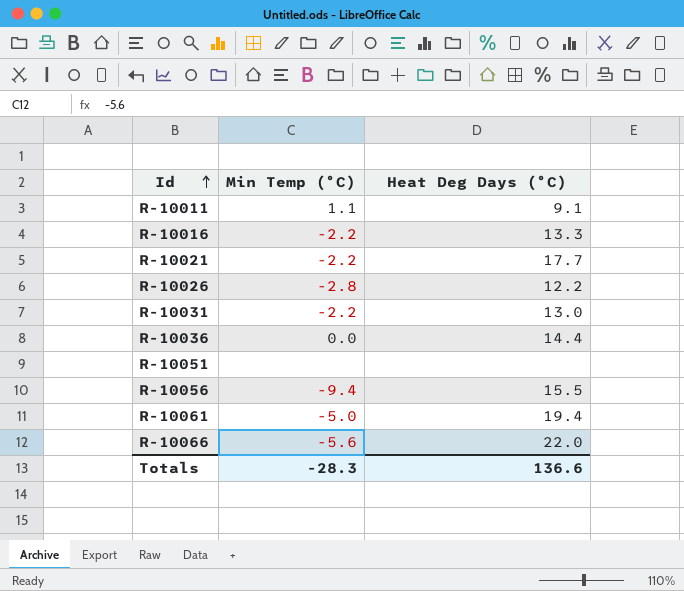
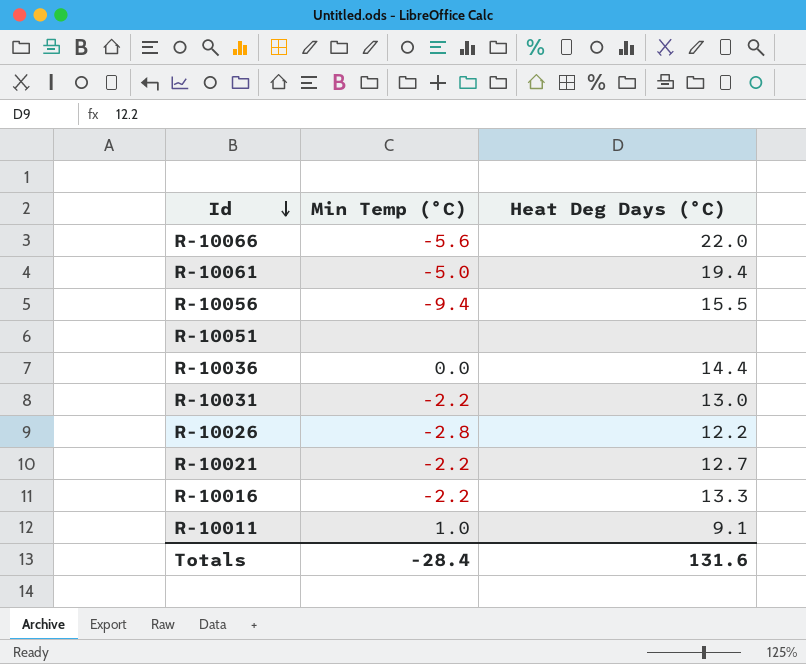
row order: Id ascending -> Id descending
R-10021 | Heat Deg Days (°C): 17.7 -> 12.7
R-10011 | Min Temp (°C): 1.1 -> 1.0
Totals | Min Temp (°C): -28.3 -> -28.4
Totals | Heat Deg Days (°C): 136.6 -> 131.6

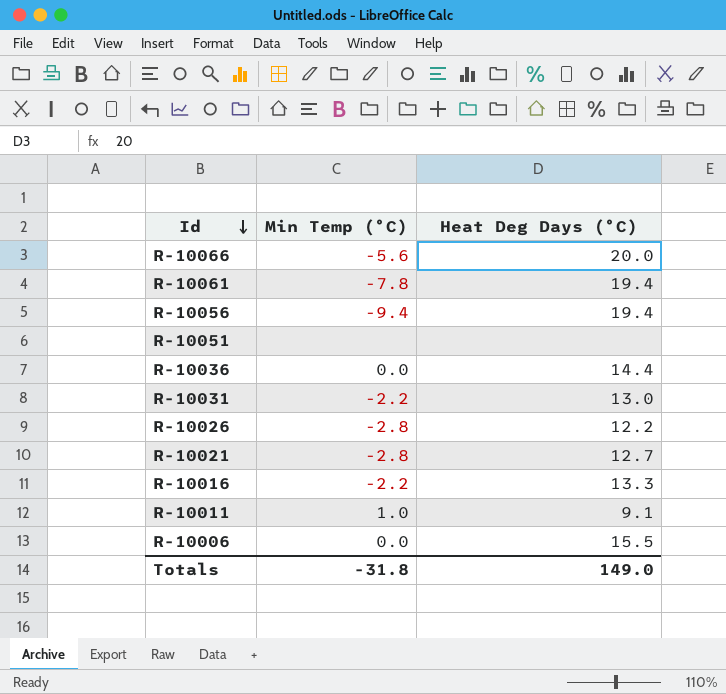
R-10066 | Heat Deg Days (°C): 22.0 -> 20.0
R-10061 | Min Temp (°C): -5.0 -> -7.8
R-10056 | Heat Deg Days (°C): 15.5 -> 19.4
R-10021 | Min Temp (°C): -2.2 -> -2.8
row R-10006: none -> 0.0 | 15.5
Totals | Min Temp (°C): -28.4 -> -31.8
Totals | Heat Deg Days (°C): 131.6 -> 149.0

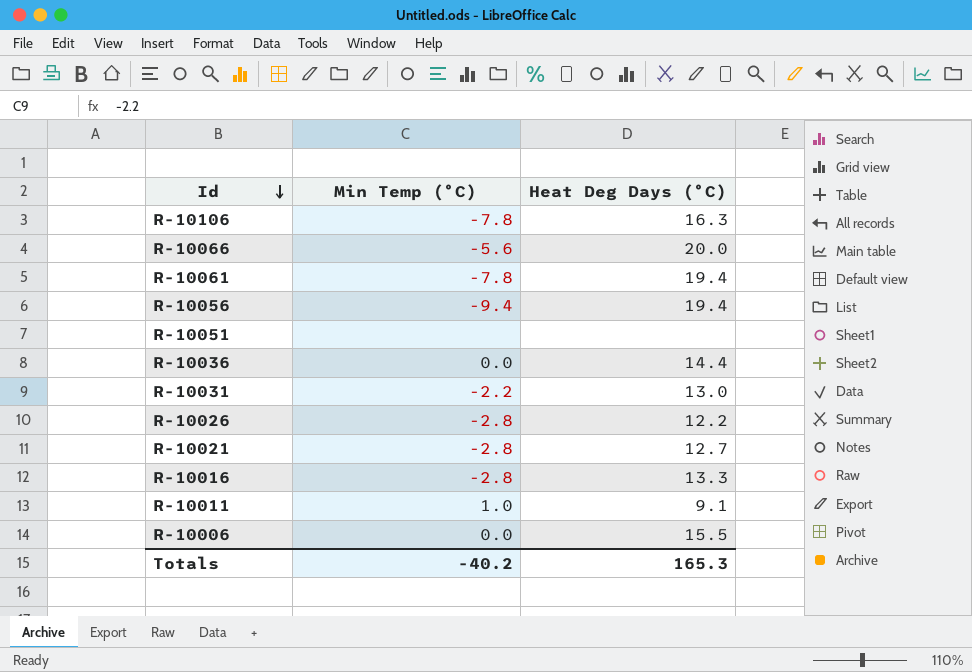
row R-10106: none -> -7.8 | 16.3
R-10016 | Min Temp (°C): -2.2 -> -2.8
Totals | Min Temp (°C): -31.8 -> -40.2
Totals | Heat Deg Days (°C): 149.0 -> 165.3

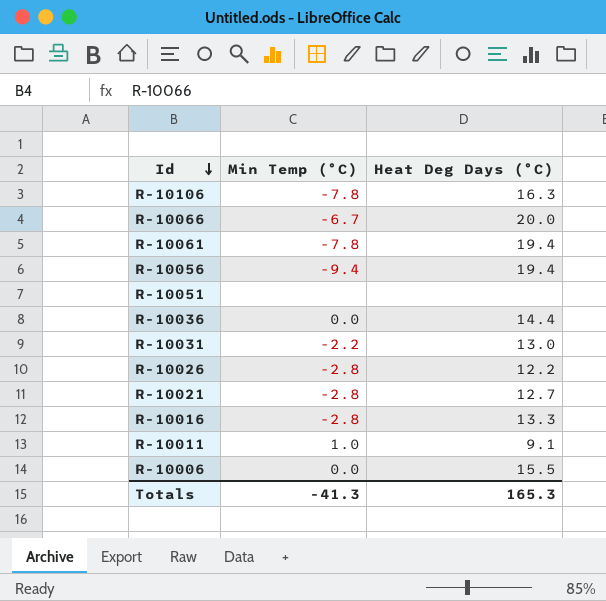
R-10066 | Min Temp (°C): -5.6 -> -6.7
Totals | Min Temp (°C): -40.2 -> -41.3

